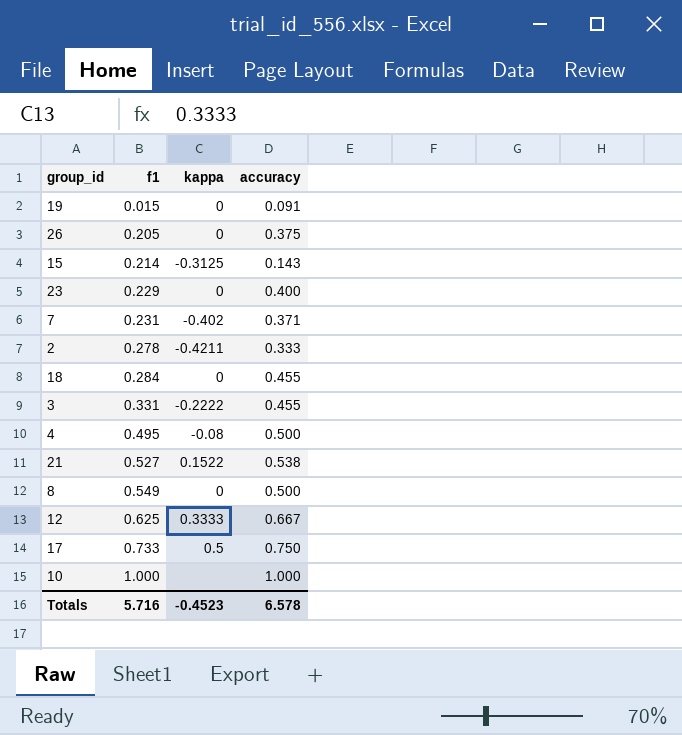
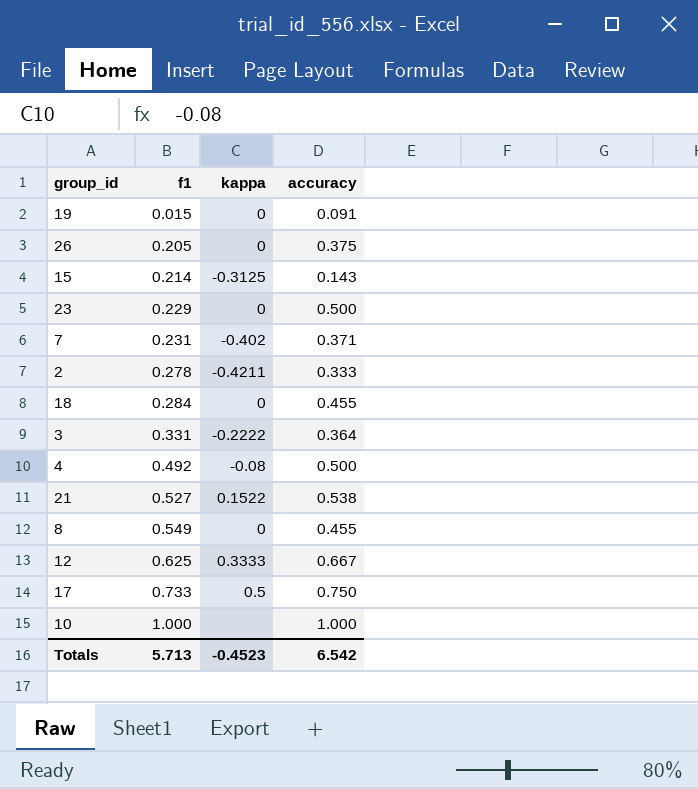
23 | accuracy: 0.400 -> 0.500
3 | accuracy: 0.455 -> 0.364
4 | f1: 0.495 -> 0.492
8 | accuracy: 0.500 -> 0.455
Totals | f1: 5.716 -> 5.713
Totals | accuracy: 6.578 -> 6.542

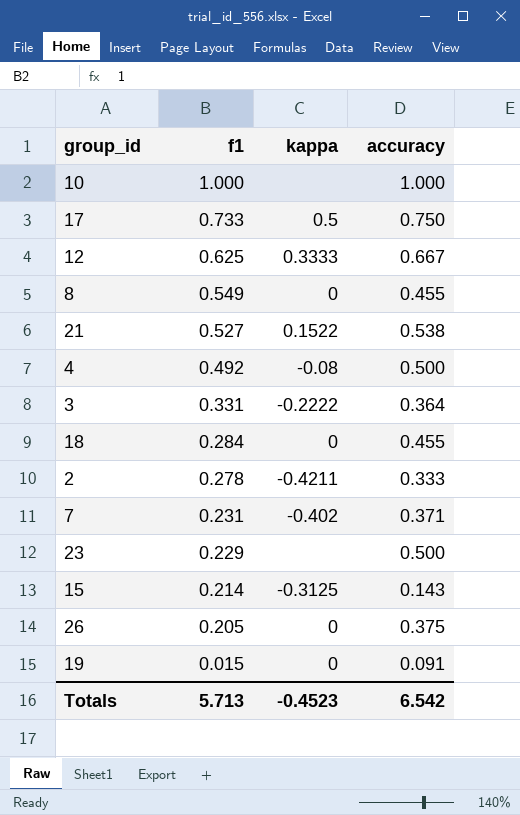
row order: f1 ascending -> f1 descending
23 | kappa: 0 -> none

